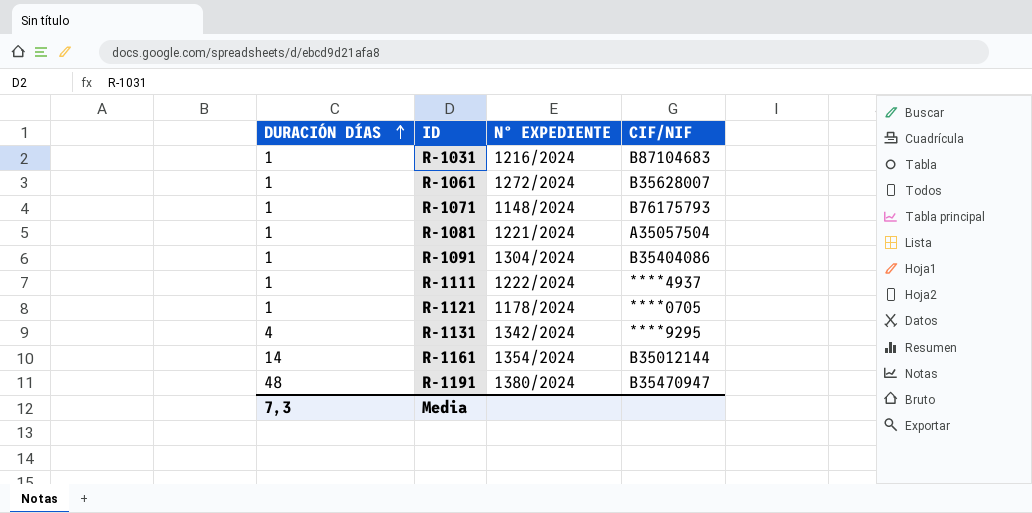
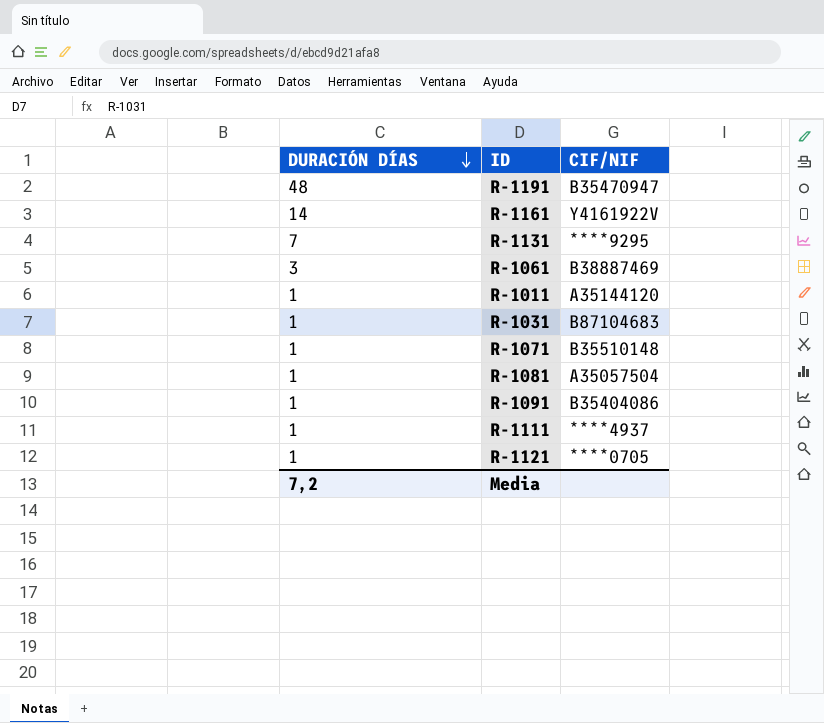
row order: DURACIÓN DÍAS ascending -> DURACIÓN DÍAS descending
column Nº EXPEDIENTE | position: 3 -> none
R-1161 | CIF/NIF: B35012144 -> Y4161922V
R-1131 | DURACIÓN DÍAS: 4 -> 7
R-1061 | DURACIÓN DÍAS: 1 -> 3
R-1061 | CIF/NIF: B35628007 -> B38887469
row R-1011: none -> 1 | A35144120
R-1071 | CIF/NIF: B76175793 -> B35510148
Media | DURACIÓN DÍAS: 7,3 -> 7,2

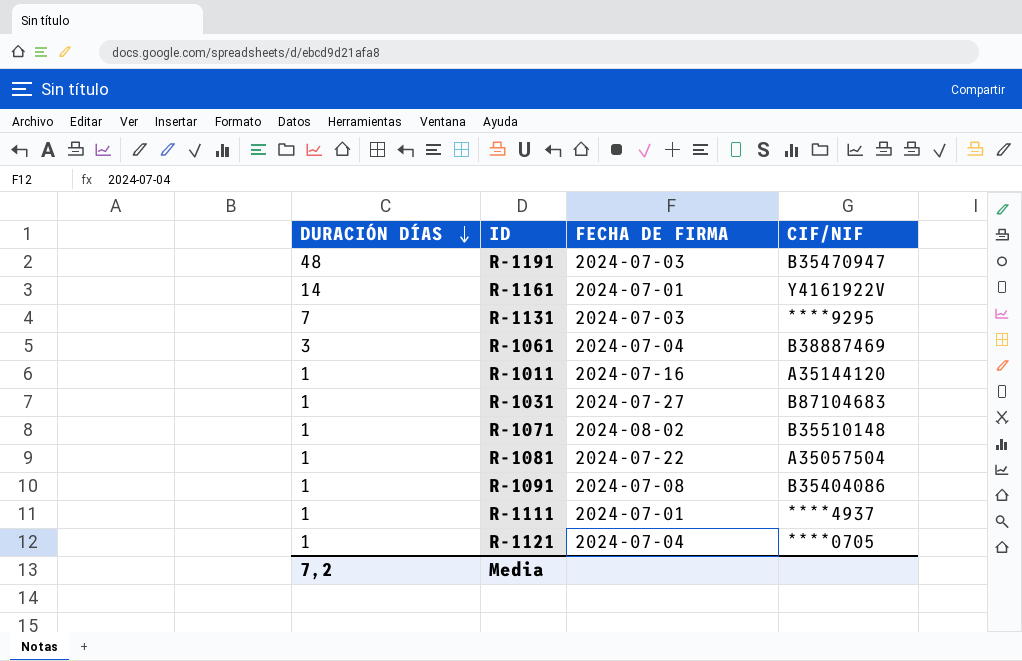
column FECHA DE FIRMA | position: none -> 3

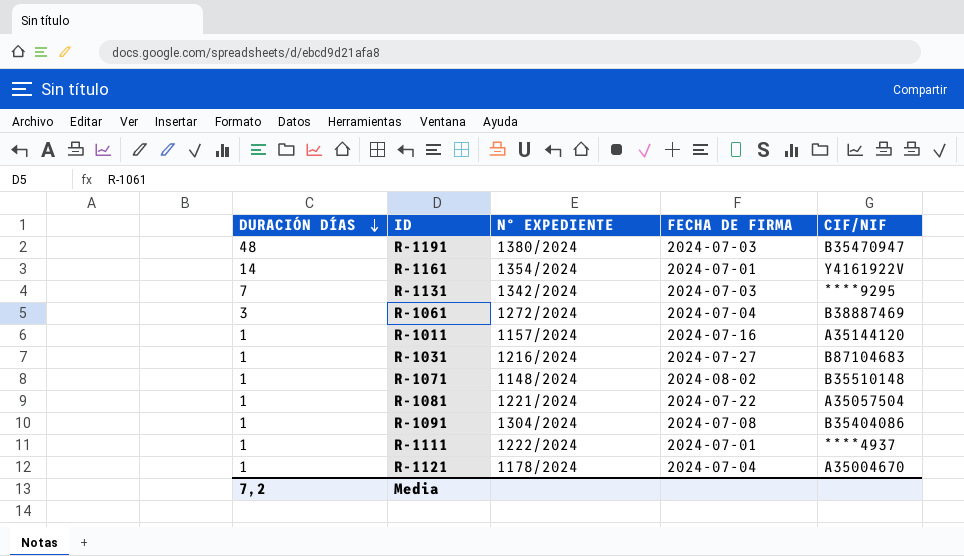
column Nº EXPEDIENTE | position: none -> 3
R-1121 | CIF/NIF: ****0705 -> A35004670

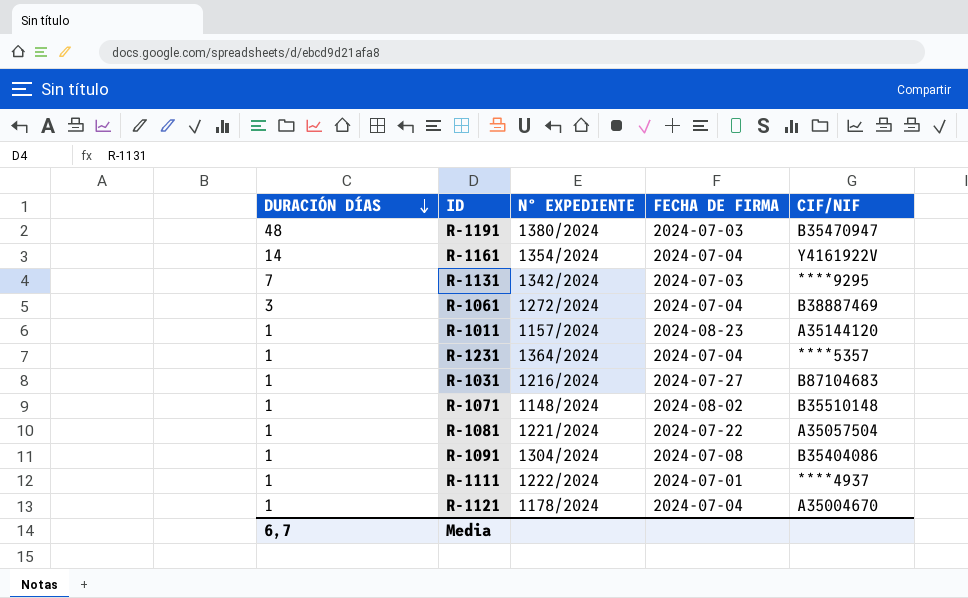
R-1161 | FECHA DE FIRMA: 2024-07-01 -> 2024-07-04
R-1011 | FECHA DE FIRMA: 2024-07-16 -> 2024-08-23
row R-1231: none -> 1 | 1364/2024 | 2024-07-04 | ****5357
Media | DURACIÓN DÍAS: 7,2 -> 6,7

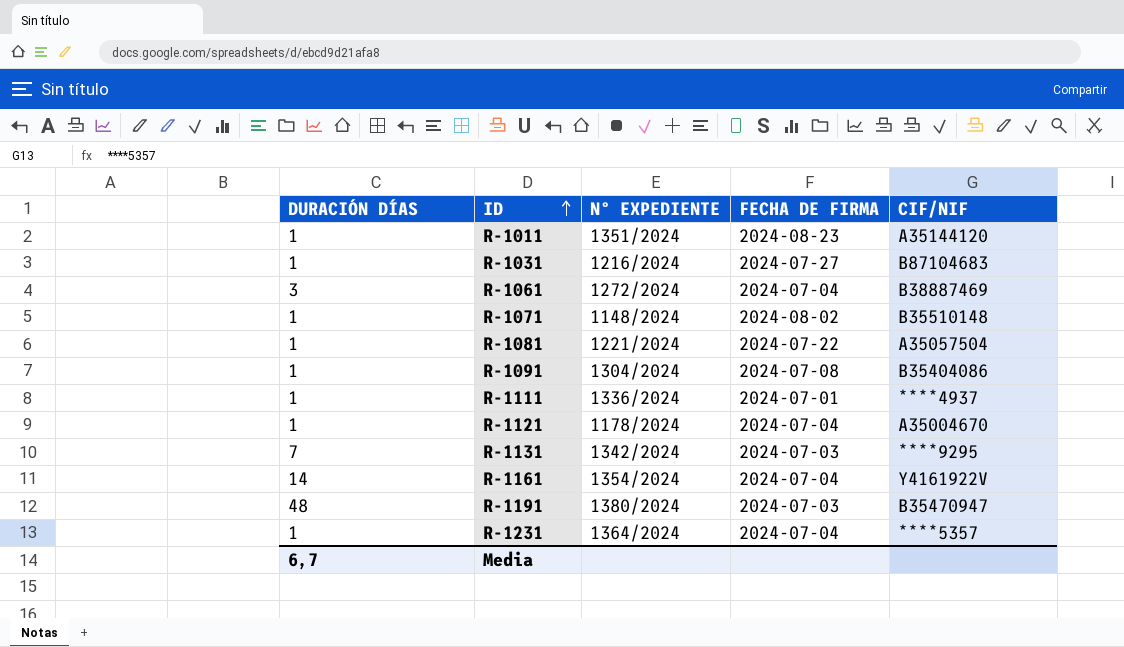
row order: DURACIÓN DÍAS descending -> ID ascending
R-1011 | Nº EXPEDIENTE: 1157/2024 -> 1351/2024
R-1111 | Nº EXPEDIENTE: 1222/2024 -> 1336/2024

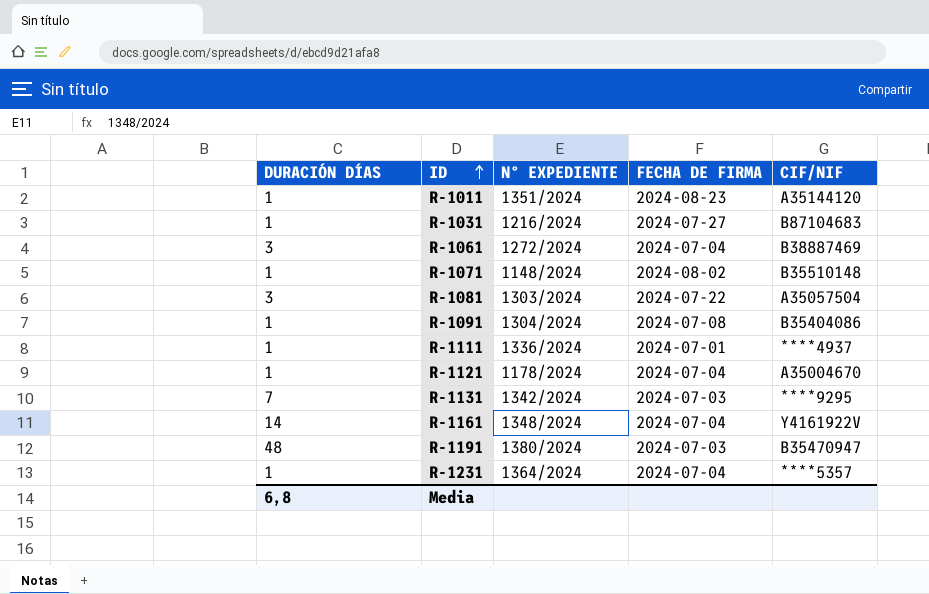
R-1081 | DURACIÓN DÍAS: 1 -> 3
R-1081 | Nº EXPEDIENTE: 1221/2024 -> 1303/2024
R-1161 | Nº EXPEDIENTE: 1354/2024 -> 1348/2024
Media | DURACIÓN DÍAS: 6,7 -> 6,8

